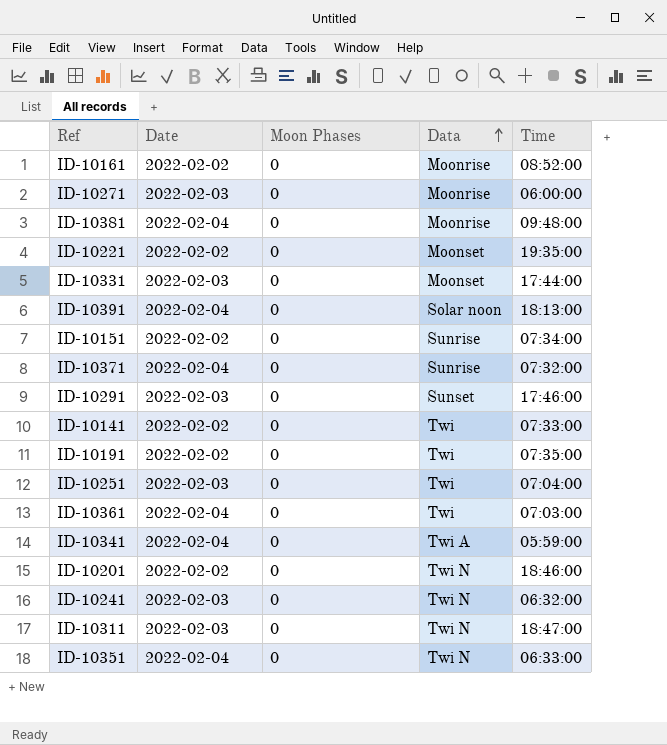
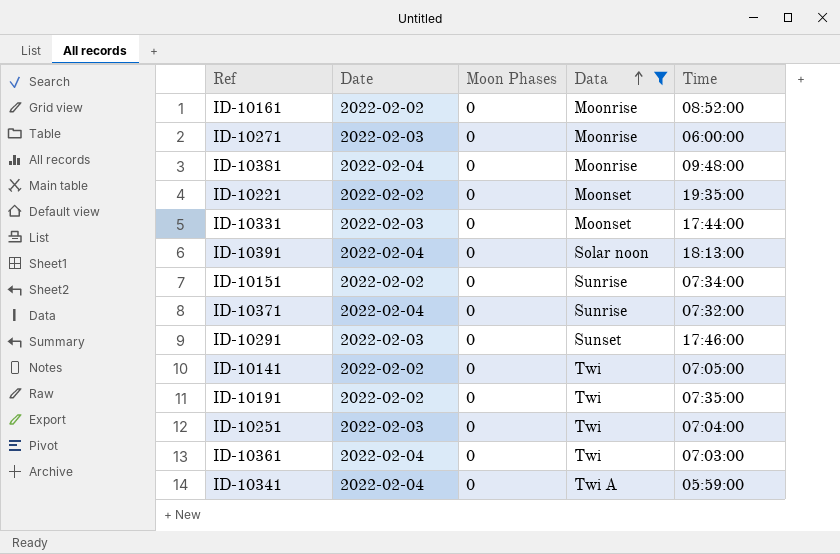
filter: none -> Data != Twi N
ID-10141 | Time: 07:33:00 -> 07:05:00

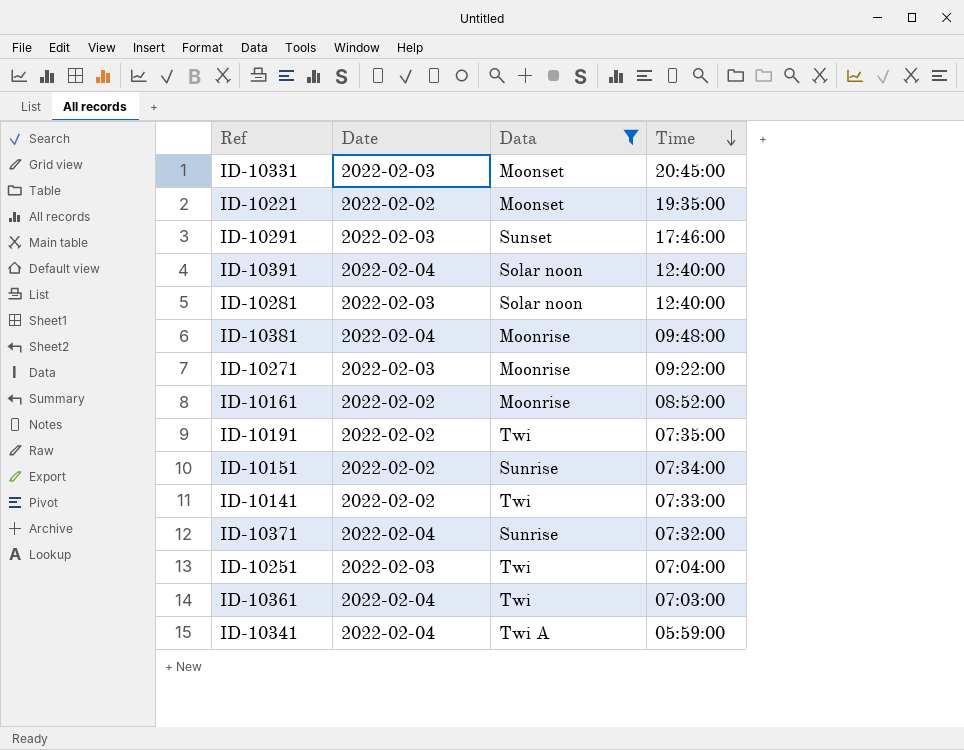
row order: Data ascending -> Time descending
column Moon Phases | position: 3 -> none
ID-10331 | Time: 17:44:00 -> 20:45:00
ID-10391 | Time: 18:13:00 -> 12:40:00
row ID-10281: none -> 2022-02-03 | Solar noon | 12:40:00
ID-10271 | Time: 06:00:00 -> 09:22:00
ID-10141 | Time: 07:05:00 -> 07:33:00

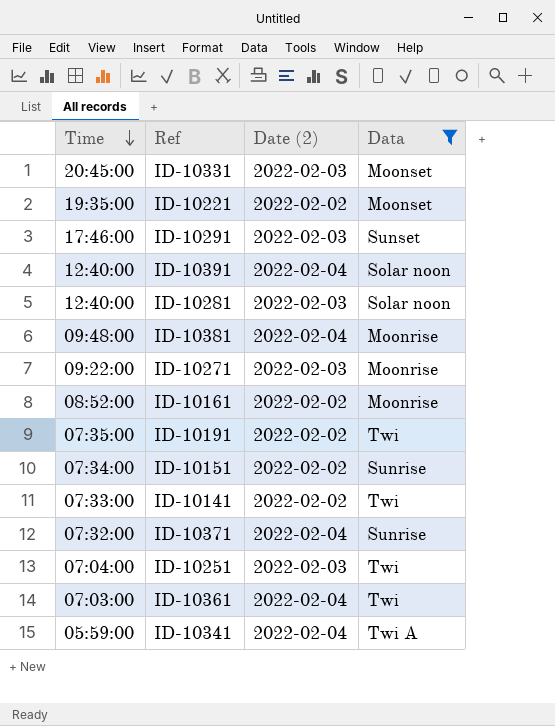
column Time | position: 4 -> 1
column name: Date -> Date (2)

